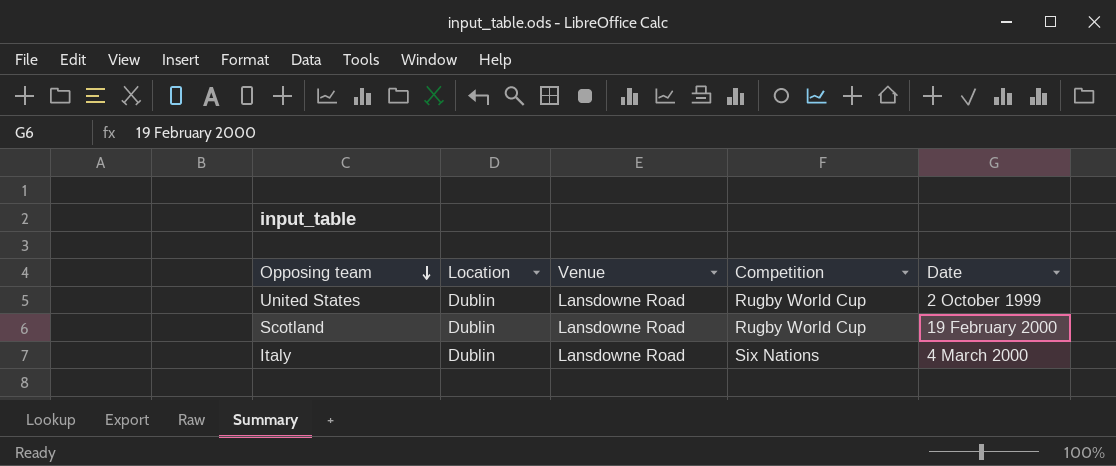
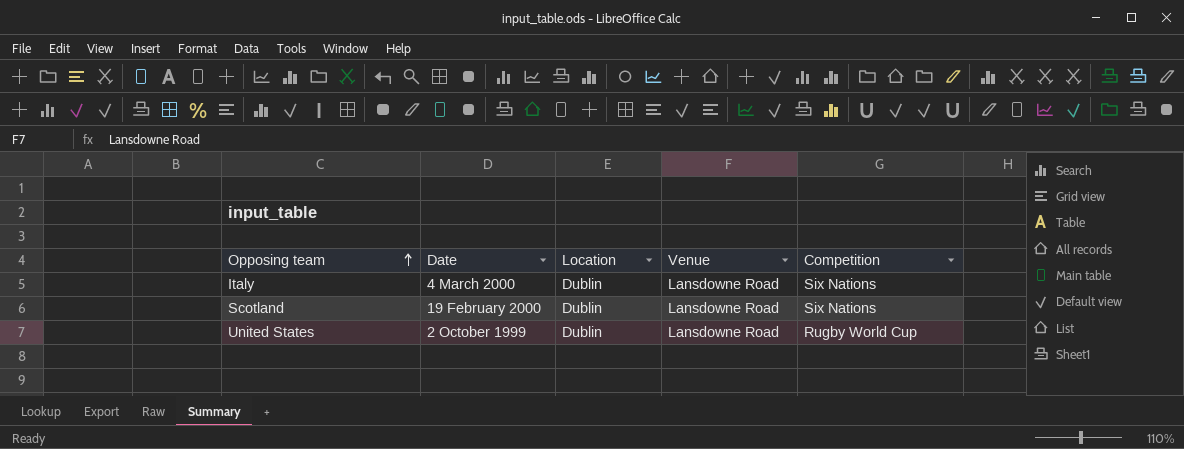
row order: Opposing team descending -> Opposing team ascending
column Date | position: 5 -> 2
Scotland | Competition: Rugby World Cup -> Six Nations

